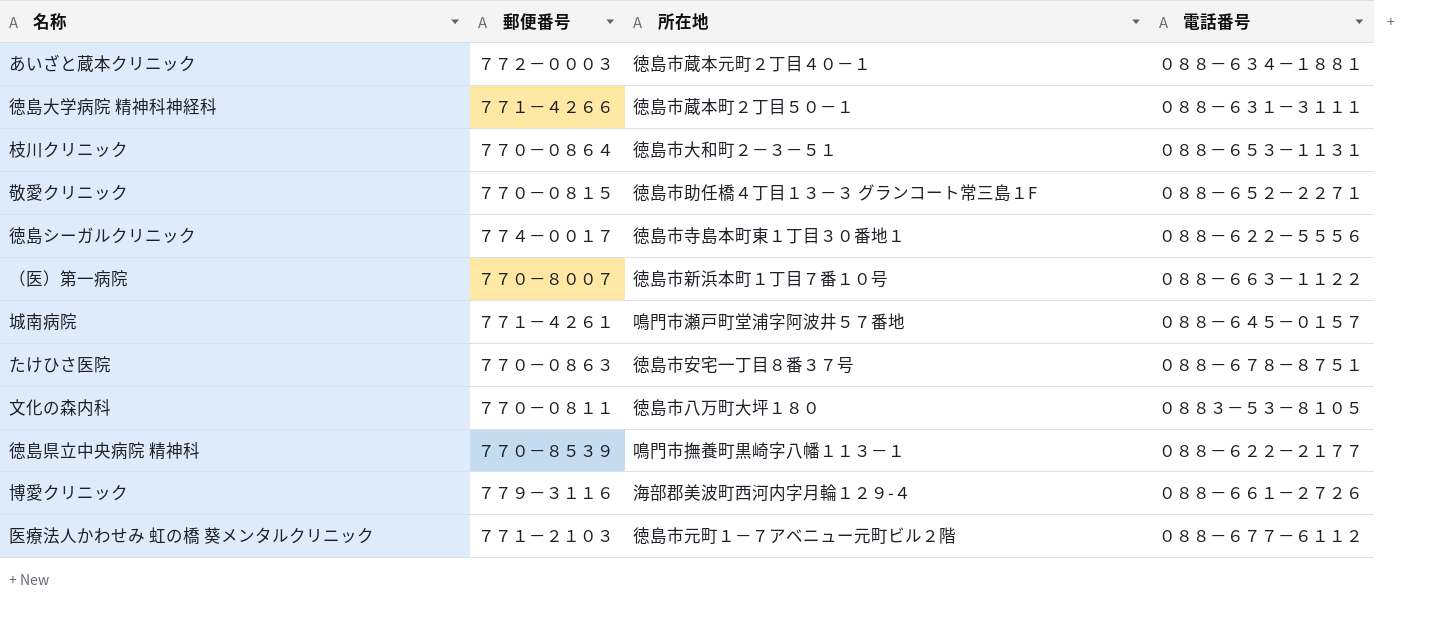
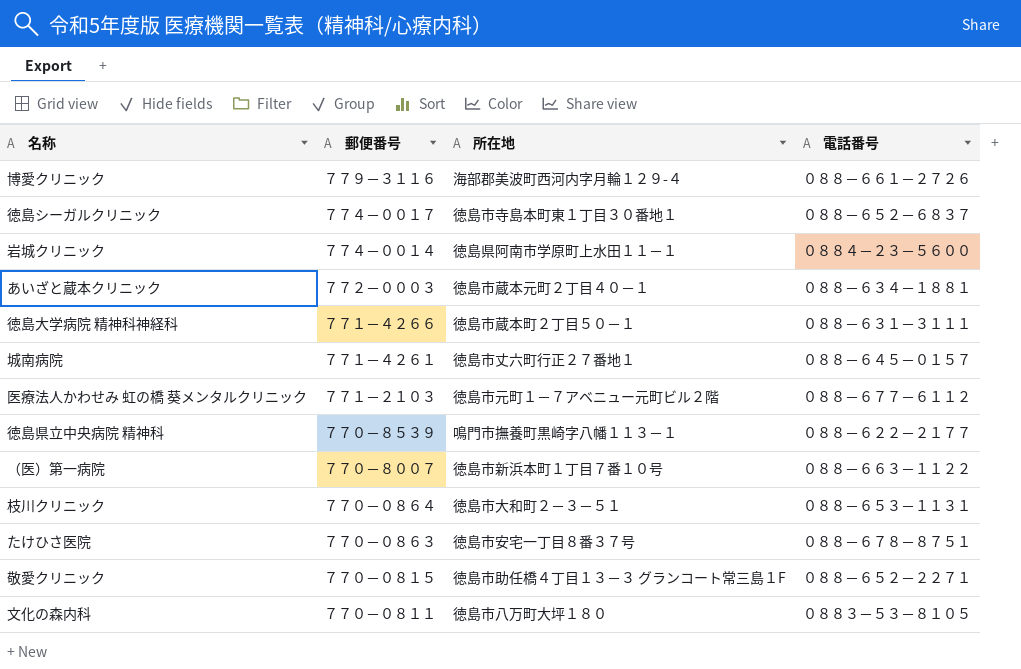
row order: none -> 郵便番号 descending
徳島シーガルクリニック | 電話番号: ０８８－６２２－５５５６ -> ０８８－６５２－６８３７
row 岩城クリニック: none -> ７７４－００１４ | 徳島県阿南市学原町上水田１１－１ | ０８８４－２３－５６００
城南病院 | 所在地: 鳴門市瀬戸町堂浦字阿波井５７番地 -> 徳島市丈六町行正２７番地１

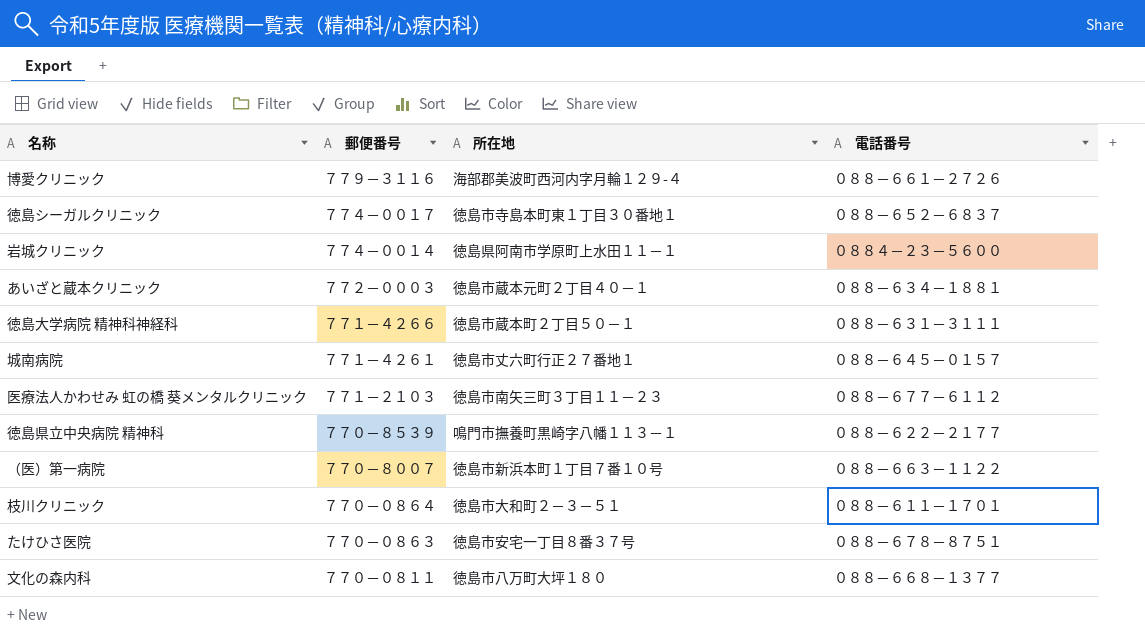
row 敬愛クリニック: ７７０－０８１５ | 徳島市助任橋４丁目１３－３ グランコート常三島１F | ０８８－６５２－２２７１ -> none
医療法人かわせみ 虹の橋 葵メンタルクリニック | 所在地: 徳島市元町１－７アベニュー元町ビル２階 -> 徳島市南矢三町３丁目１１－２３
枝川クリニック | 電話番号: ０８８－６５３－１１３１ -> ０８８－６１１－１７０１
文化の森内科 | 電話番号: ０８８３－５３－８１０５ -> ０８８－６６８－１３７７

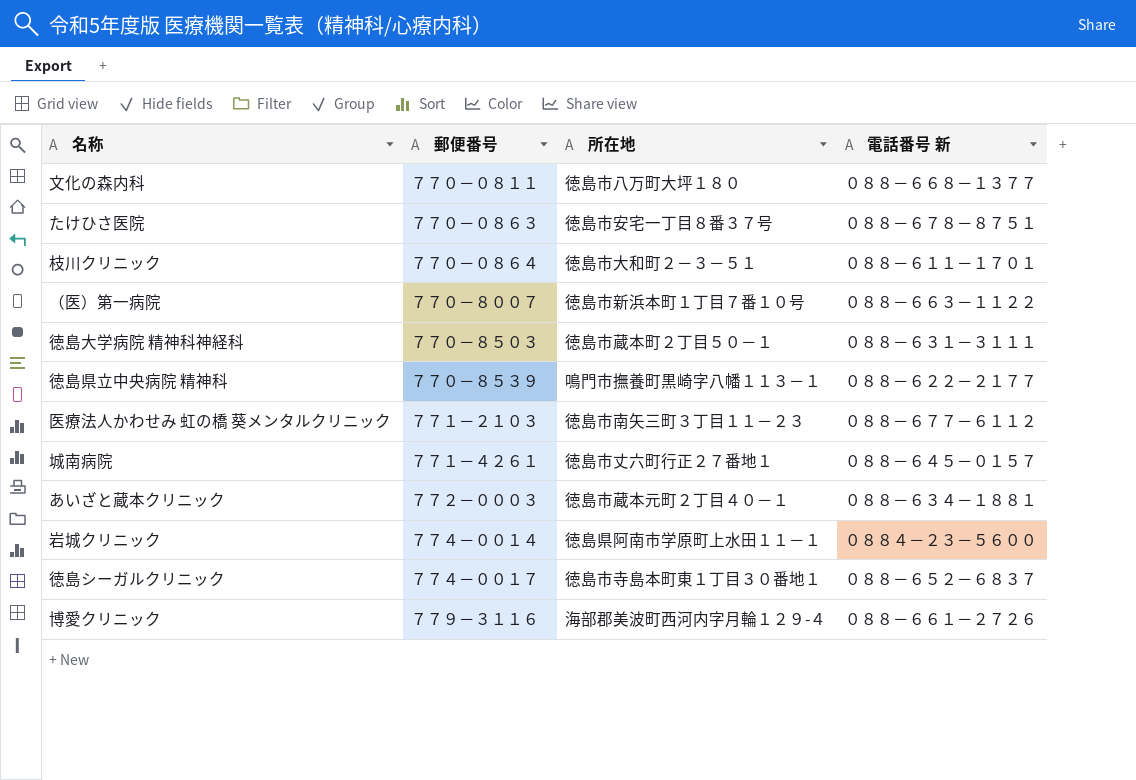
row order: 郵便番号 descending -> 郵便番号 ascending
column name: 電話番号 -> 電話番号 新
徳島大学病院 精神科神経科 | 郵便番号: ７７１－４２６６ -> ７７０－８５０３

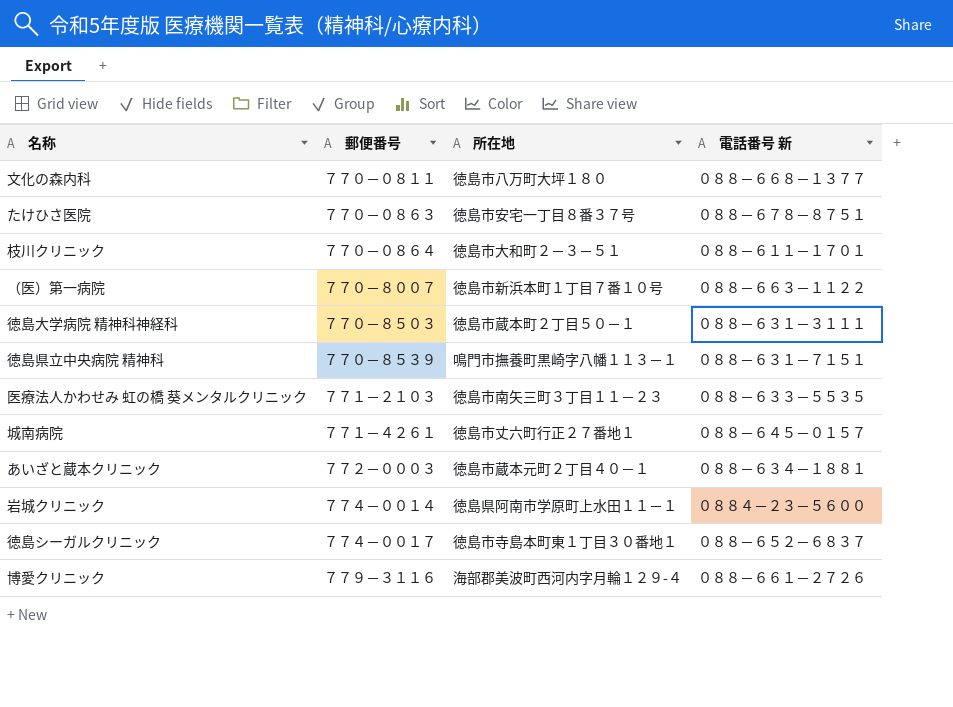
徳島県立中央病院 精神科 | 電話番号 新: ０８８－６２２－２１７７ -> ０８８－６３１－７１５１
医療法人かわせみ 虹の橋 葵メンタルクリニック | 電話番号 新: ０８８－６７７－６１１２ -> ０８８－６３３－５５３５

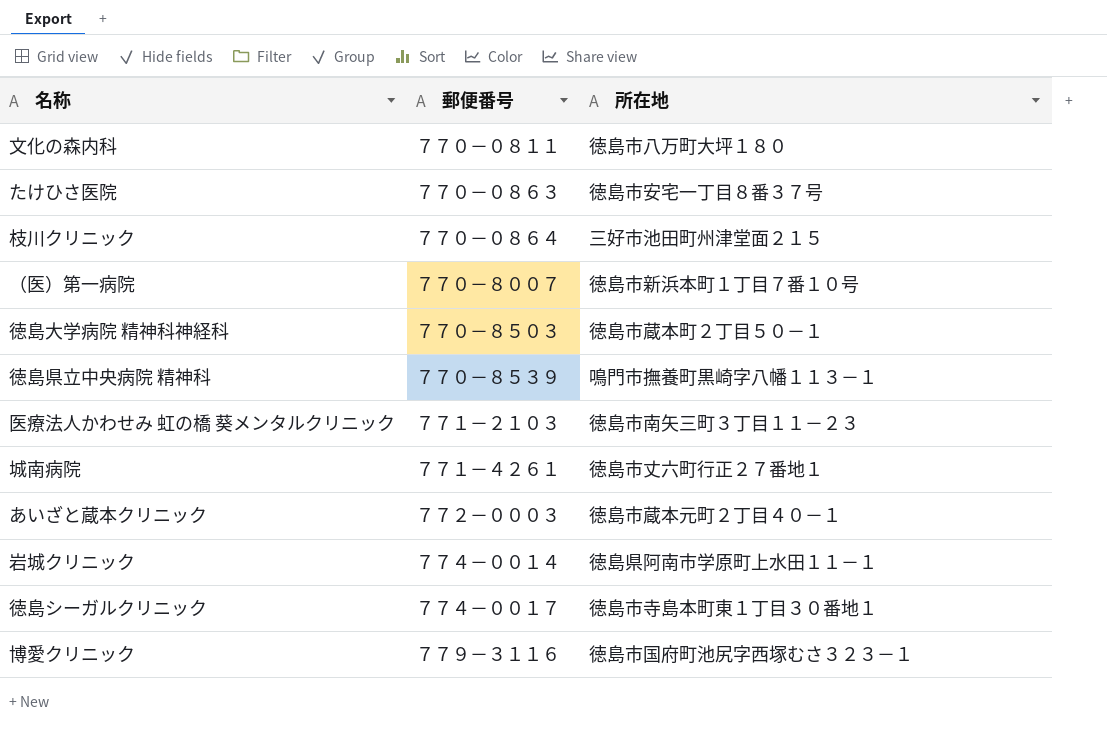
column 電話番号 新 | position: 4 -> none
枝川クリニック | 所在地: 徳島市大和町２－３－５１ -> 三好市池田町州津堂面２１５
博愛クリニック | 所在地: 海部郡美波町西河内字月輪１２９-４ -> 徳島市国府町池尻字西塚むさ３２３－１

